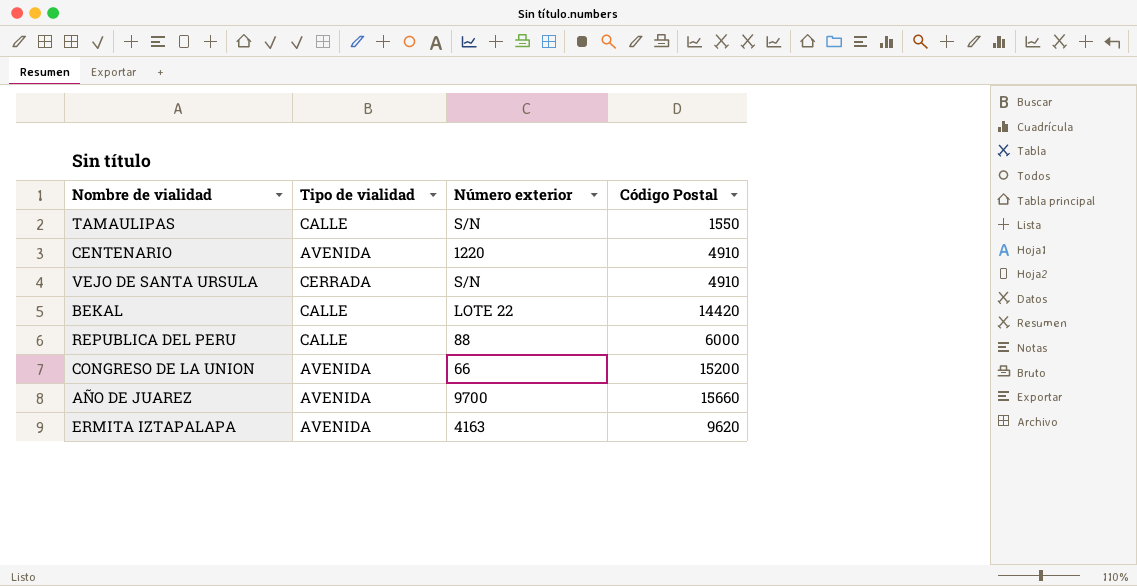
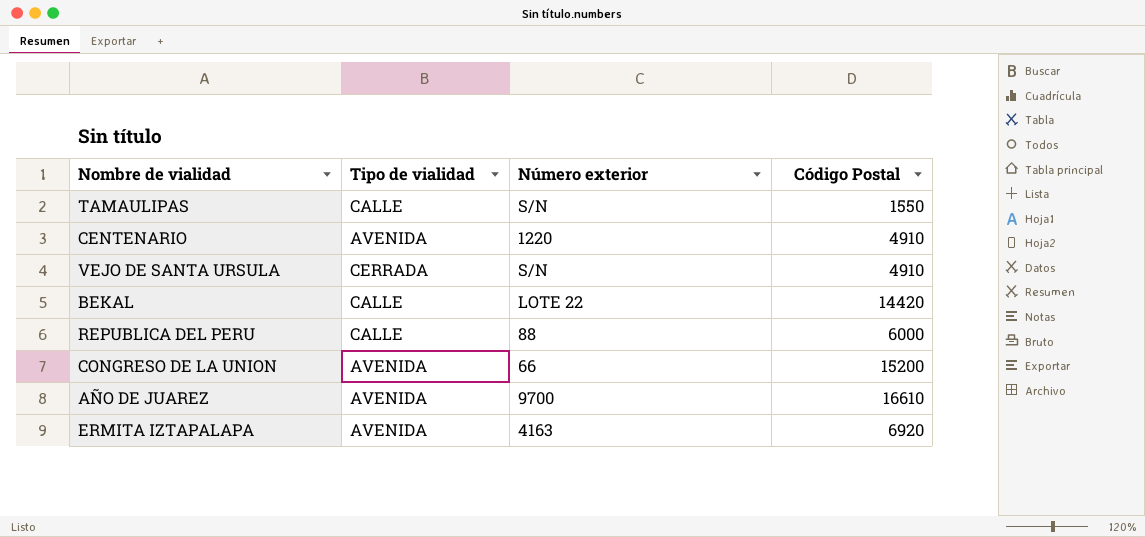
AÑO DE JUAREZ | Código Postal: 15660 -> 16610
ERMITA IZTAPALAPA | Código Postal: 9620 -> 6920

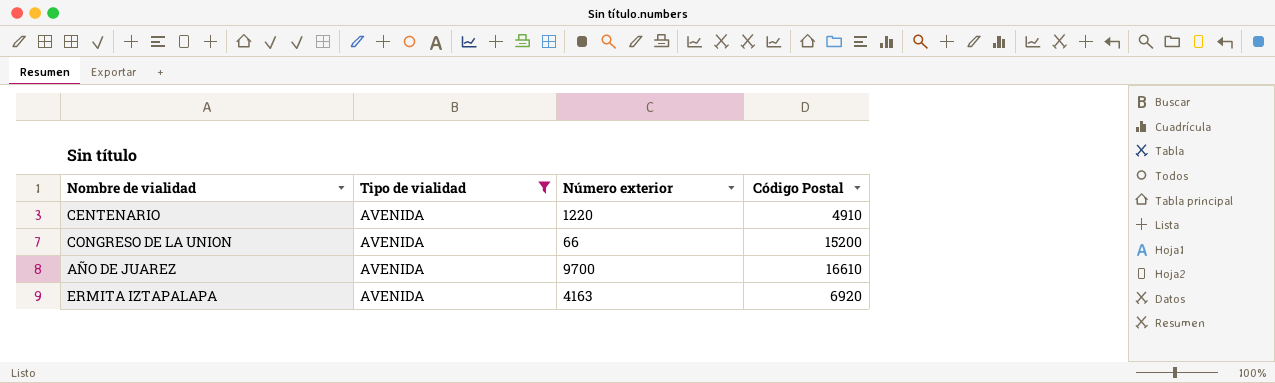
filter: none -> Tipo de vialidad = AVENIDA

